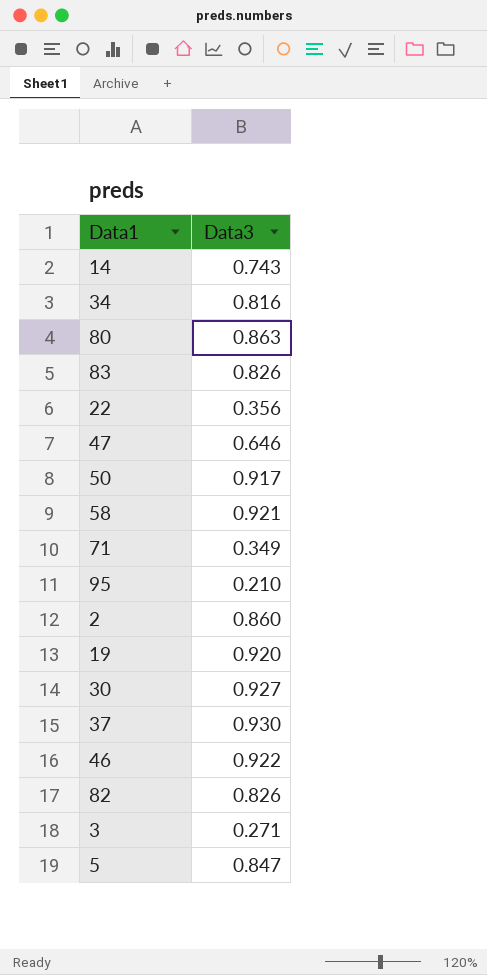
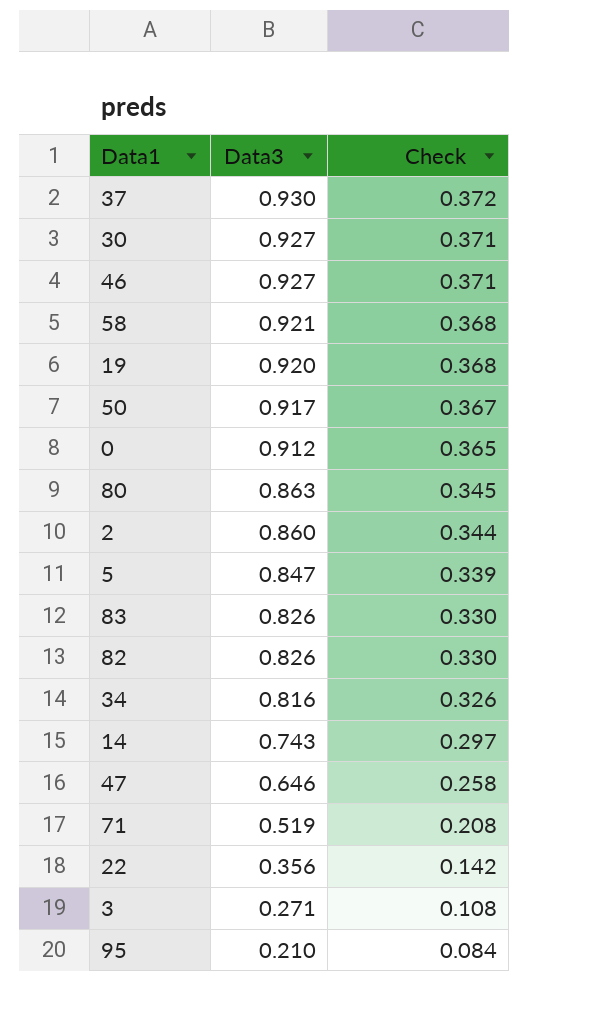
row order: none -> Data3 descending
column Check | formula: none -> [Data3] * 0.4
46 | Data3: 0.922 -> 0.927
row 0: none -> 0.912 | 0.365
71 | Data3: 0.349 -> 0.519

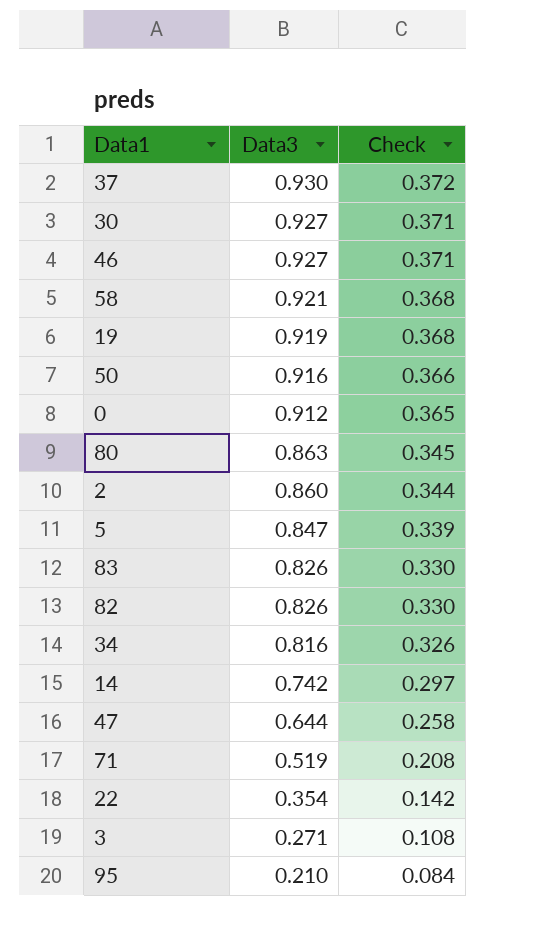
19 | Data3: 0.920 -> 0.919
50 | Data3: 0.917 -> 0.916
50 | Check: 0.367 -> 0.366
14 | Data3: 0.743 -> 0.742
47 | Data3: 0.646 -> 0.644
22 | Data3: 0.356 -> 0.354

